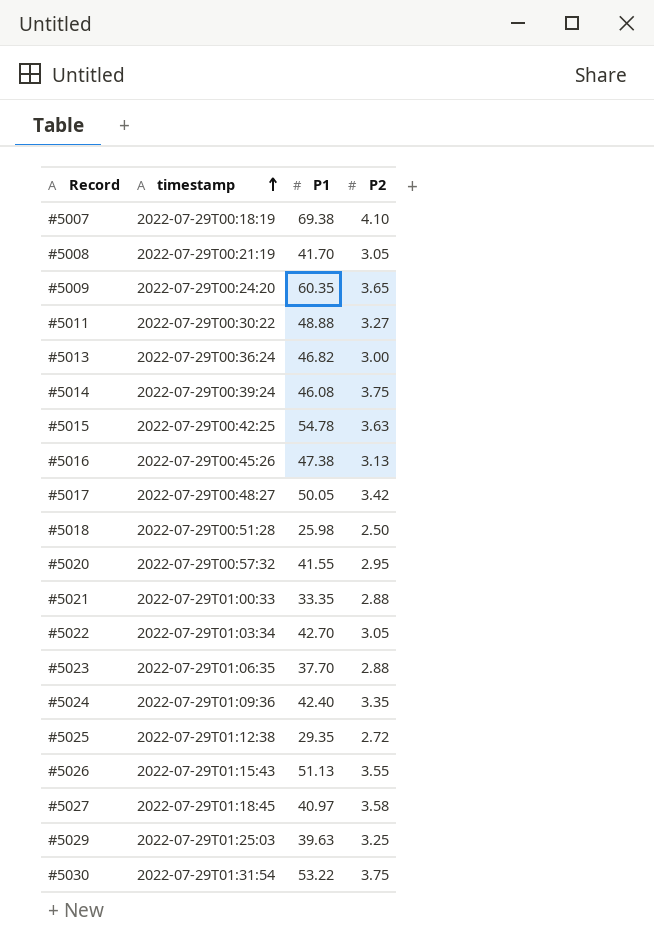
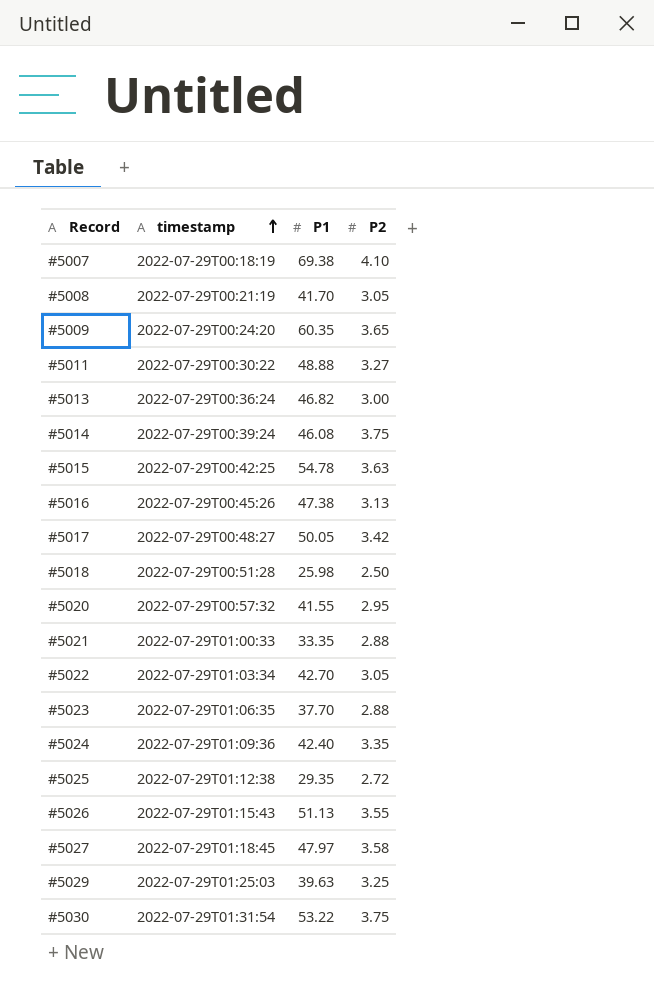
#5027 | P1: 40.97 -> 47.97

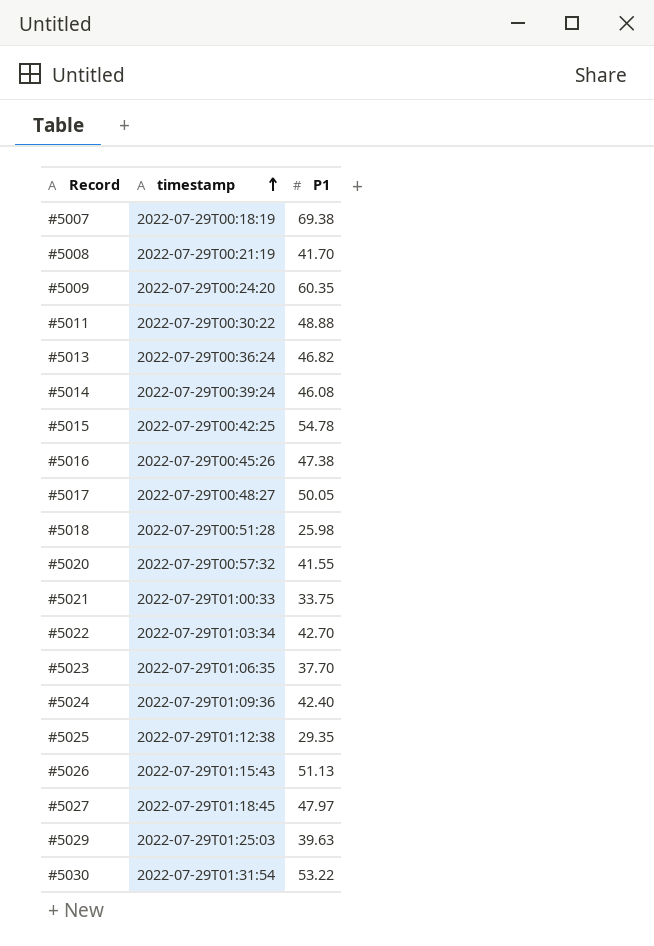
column P2 | position: 4 -> none
#5021 | P1: 33.35 -> 33.75

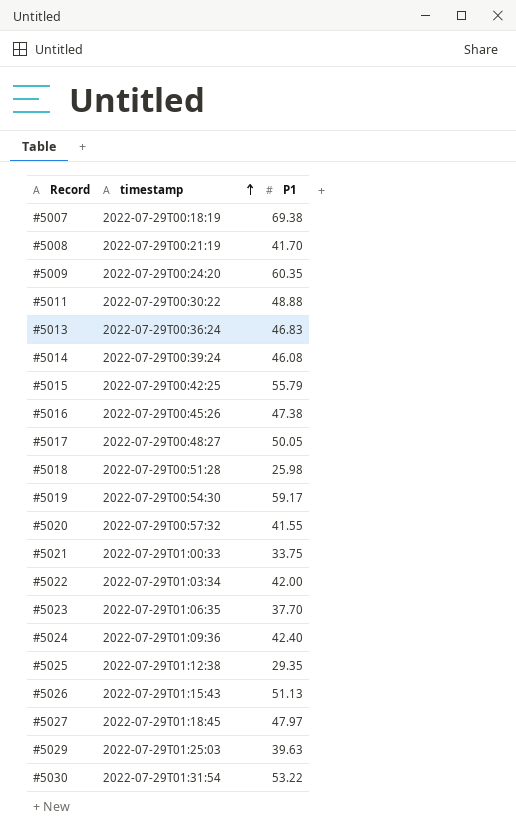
#5013 | P1: 46.82 -> 46.83
#5015 | P1: 54.78 -> 55.79
row #5019: none -> 2022-07-29T00:54:30 | 59.17
#5022 | P1: 42.70 -> 42.00

